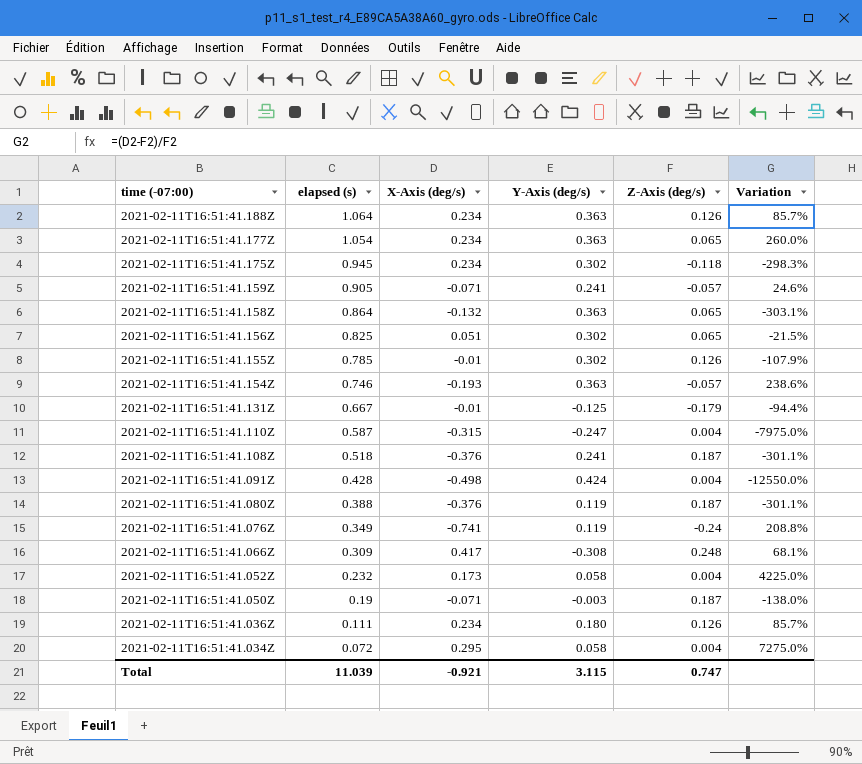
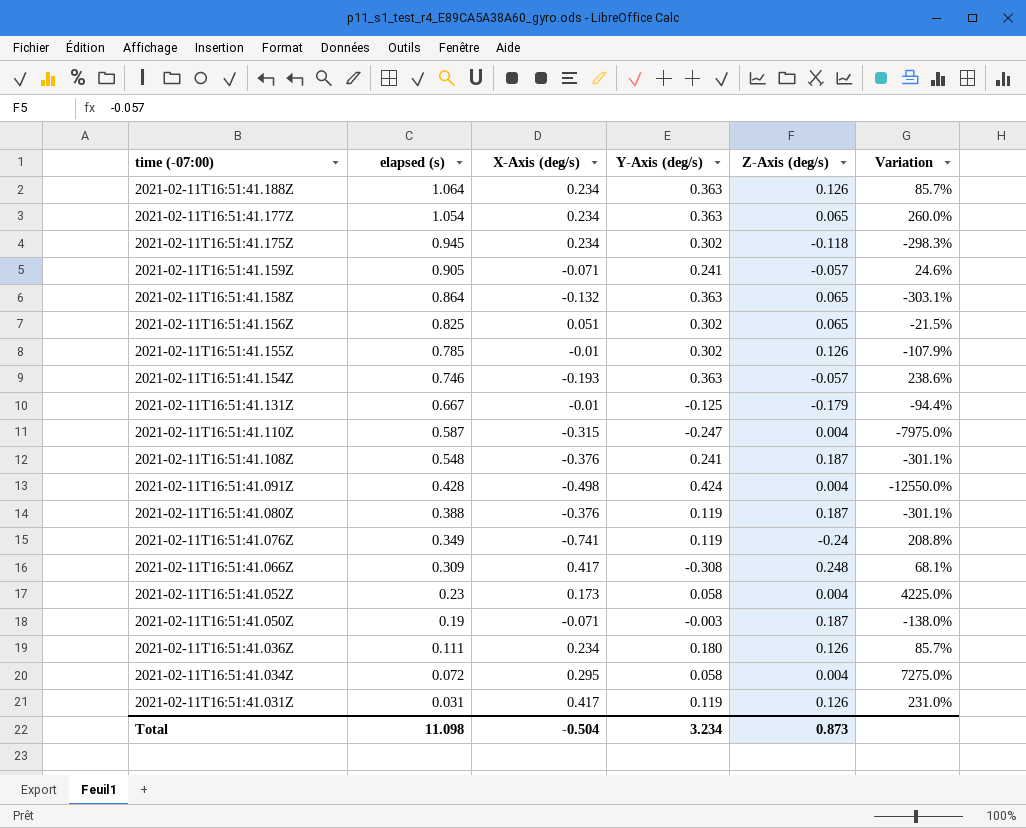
2021-02-11T16:51:41.108Z | elapsed (s): 0.518 -> 0.548
2021-02-11T16:51:41.052Z | elapsed (s): 0.232 -> 0.23
row 2021-02-11T16:51:41.031Z: none -> 0.031 | 0.417 | 0.119 | 0.126 | 231.0%
Total | elapsed (s): 11.039 -> 11.098
Total | X-Axis (deg/s): -0.921 -> -0.504
Total | Y-Axis (deg/s): 3.115 -> 3.234
Total | Z-Axis (deg/s): 0.747 -> 0.873

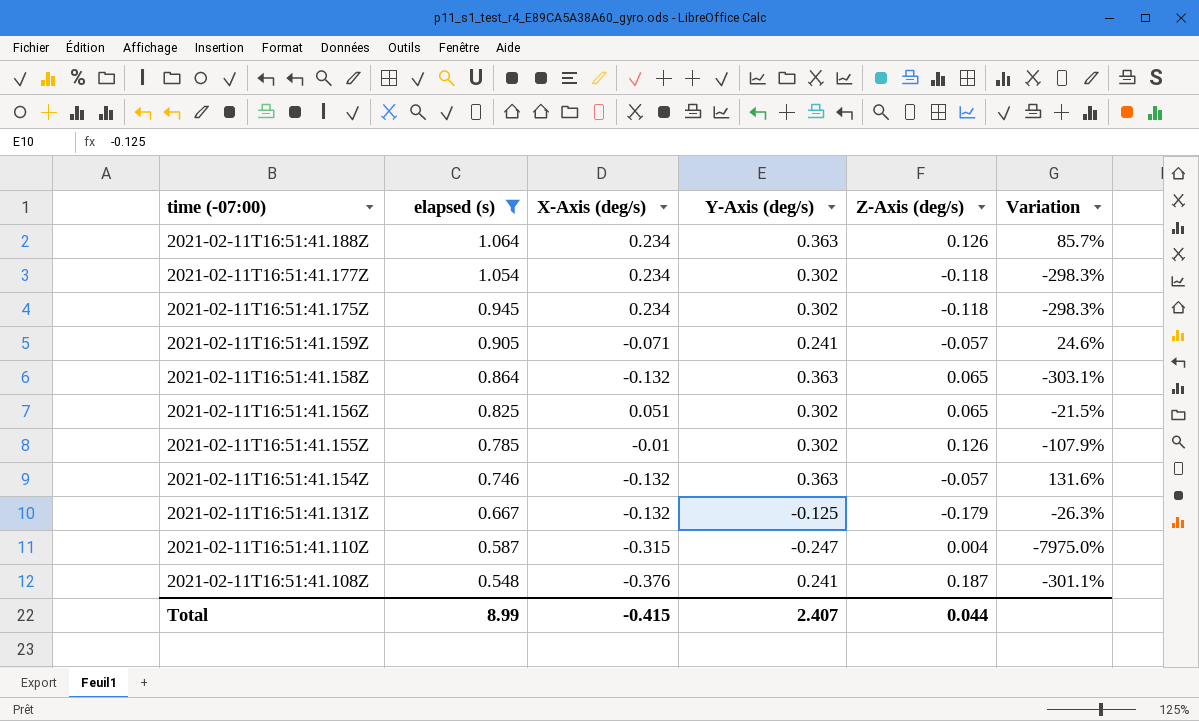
filter: none -> elapsed (s) >= 0.548
2021-02-11T16:51:41.177Z | Y-Axis (deg/s): 0.363 -> 0.302
2021-02-11T16:51:41.177Z | Z-Axis (deg/s): 0.065 -> -0.118
2021-02-11T16:51:41.177Z | Variation: 260.0% -> -298.3%
2021-02-11T16:51:41.154Z | X-Axis (deg/s): -0.193 -> -0.132
2021-02-11T16:51:41.154Z | Variation: 238.6% -> 131.6%
2021-02-11T16:51:41.131Z | X-Axis (deg/s): -0.01 -> -0.132
2021-02-11T16:51:41.131Z | Variation: -94.4% -> -26.3%
Total | elapsed (s): 11.098 -> 8.99
Total | X-Axis (deg/s): -0.504 -> -0.415
Total | Y-Axis (deg/s): 3.234 -> 2.407
Total | Z-Axis (deg/s): 0.873 -> 0.044

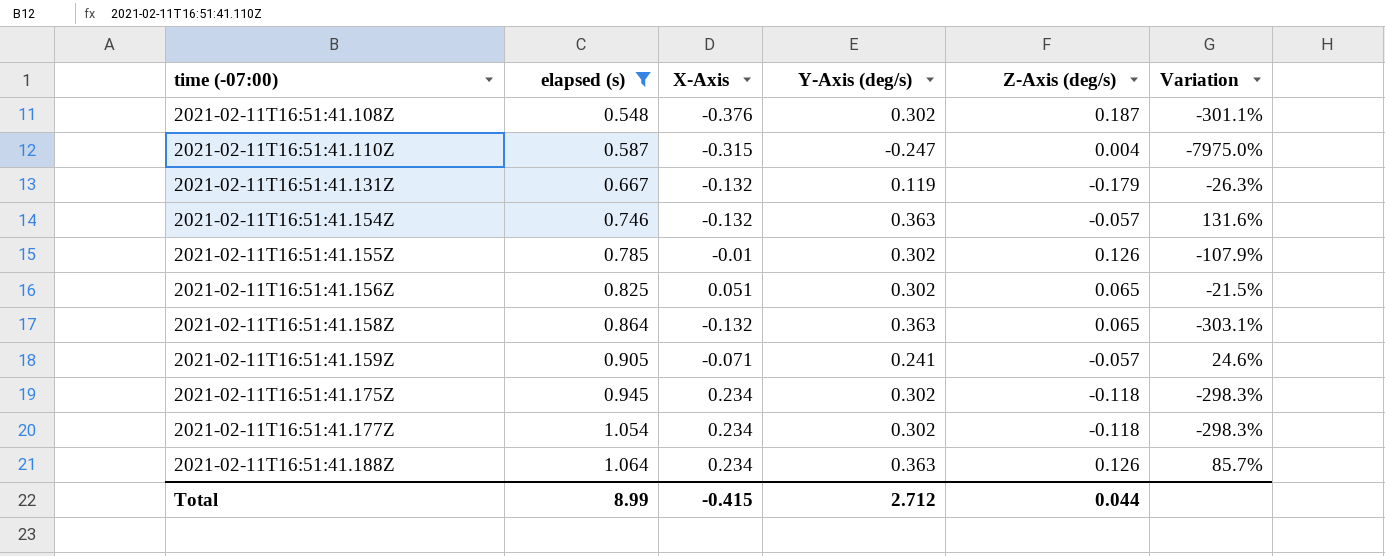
row order: time (-07:00) descending -> time (-07:00) ascending
column name: X-Axis (deg/s) -> X-Axis
2021-02-11T16:51:41.108Z | Y-Axis (deg/s): 0.241 -> 0.302
2021-02-11T16:51:41.131Z | Y-Axis (deg/s): -0.125 -> 0.119
Total | Y-Axis (deg/s): 2.407 -> 2.712

